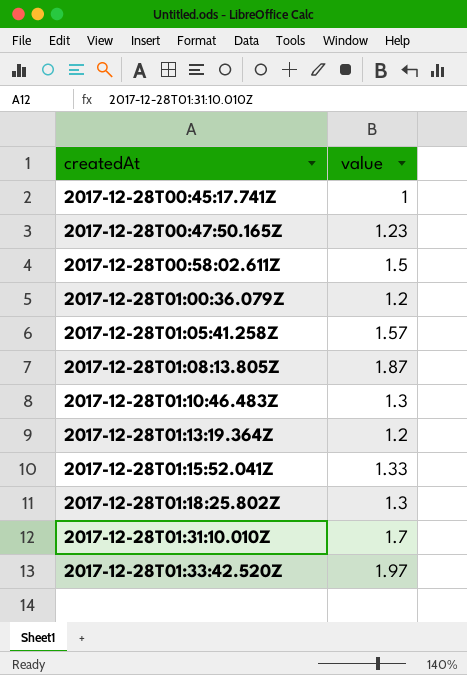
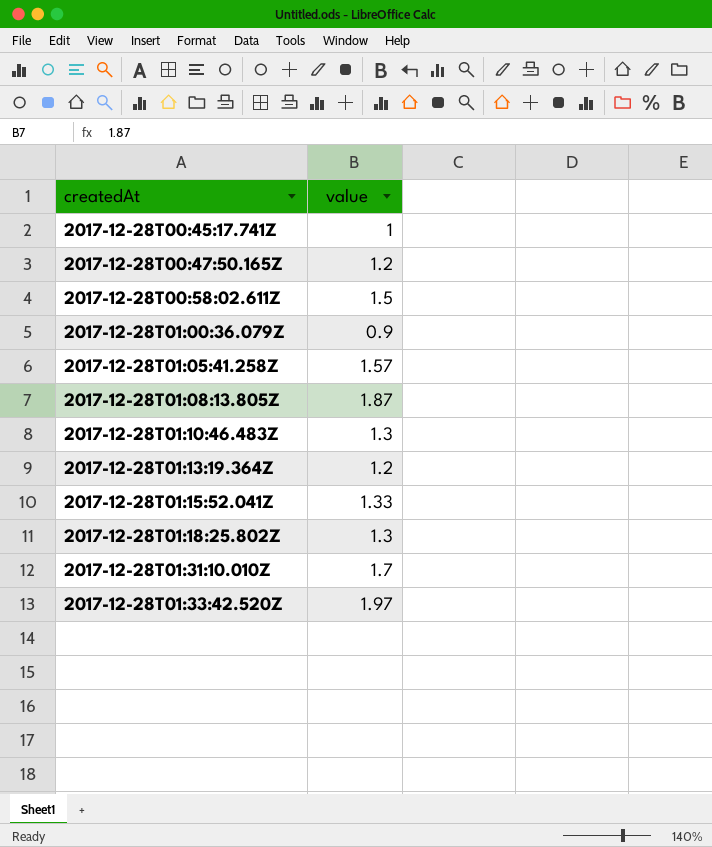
2017-12-28T00:47:50.165Z | value: 1.23 -> 1.2
2017-12-28T01:00:36.079Z | value: 1.2 -> 0.9

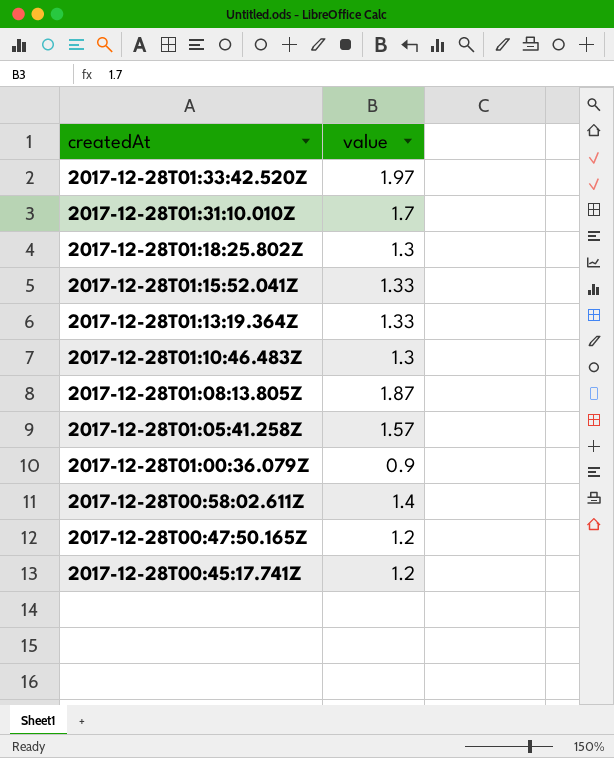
row order: createdAt ascending -> createdAt descending
2017-12-28T01:13:19.364Z | value: 1.2 -> 1.33
2017-12-28T00:58:02.611Z | value: 1.5 -> 1.4
2017-12-28T00:45:17.741Z | value: 1 -> 1.2

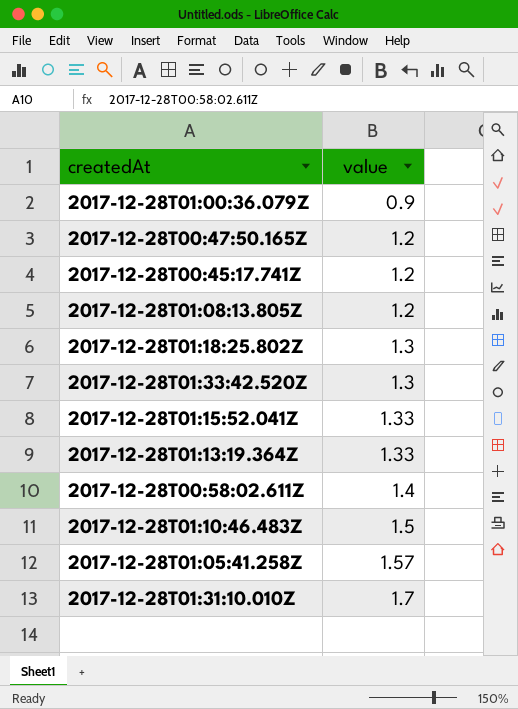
row order: createdAt descending -> value ascending
2017-12-28T01:08:13.805Z | value: 1.87 -> 1.2
2017-12-28T01:33:42.520Z | value: 1.97 -> 1.3
2017-12-28T01:10:46.483Z | value: 1.3 -> 1.5

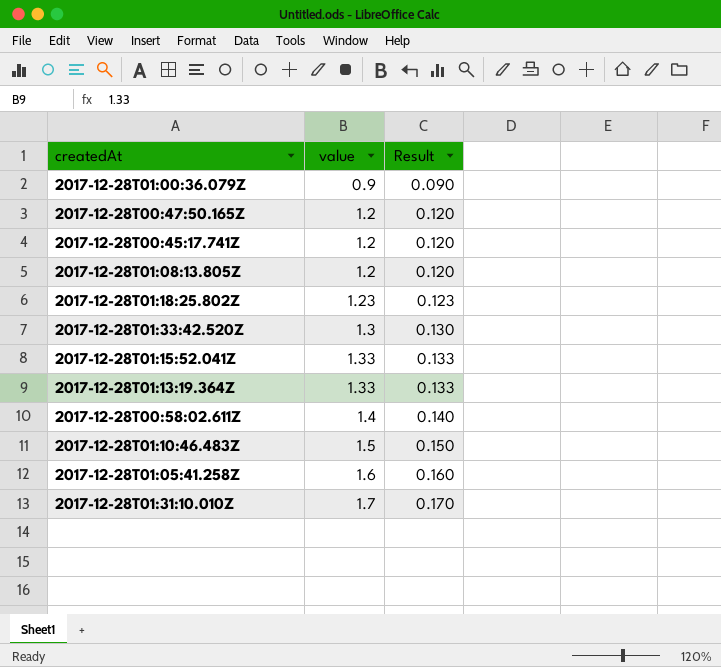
column Result | formula: none -> [value] * 0.1
2017-12-28T01:18:25.802Z | value: 1.3 -> 1.23
2017-12-28T01:05:41.258Z | value: 1.57 -> 1.6

